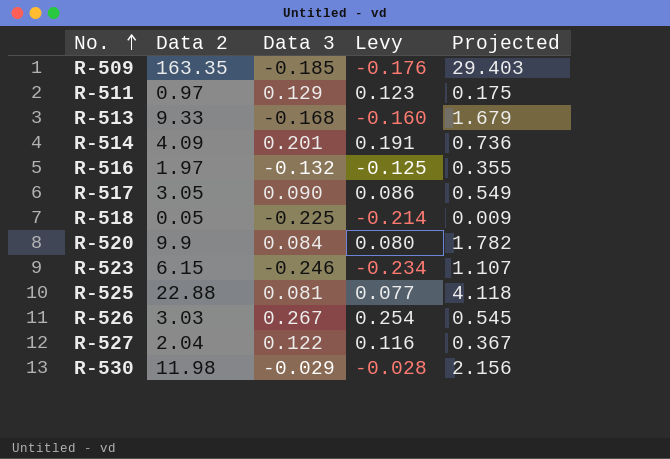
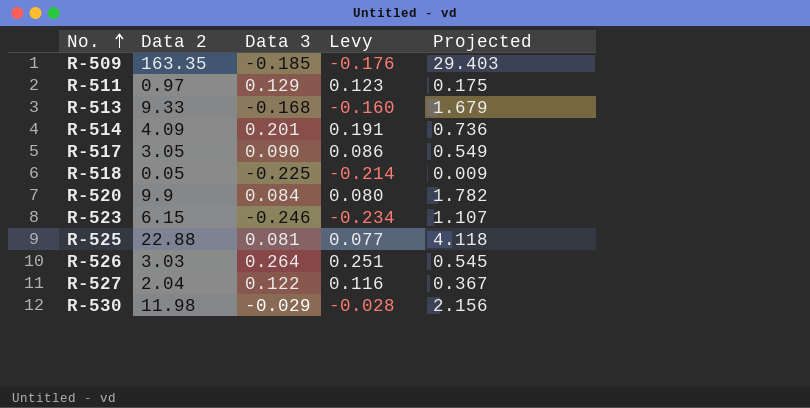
row R-516: 1.97 | -0.132 | -0.125 | 0.355 -> none
R-526 | Data 3: 0.267 -> 0.264
R-526 | Levy: 0.254 -> 0.251

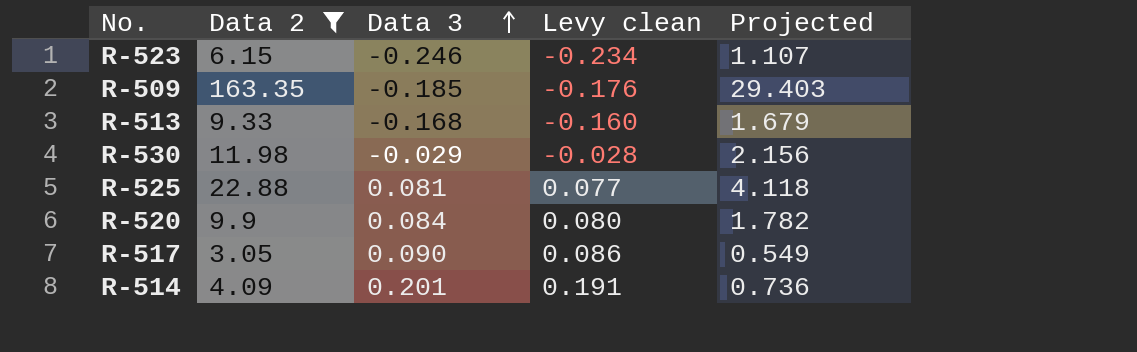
filter: none -> Data 2 >= 3.05
row order: No. ascending -> Data 3 ascending
column name: Levy -> Levy clean

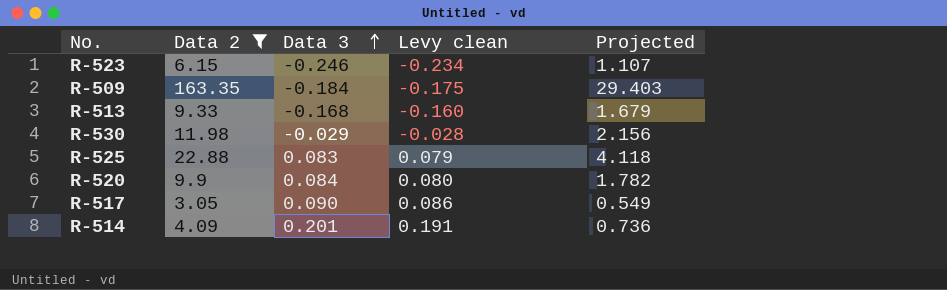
R-509 | Data 3: -0.185 -> -0.184
R-509 | Levy clean: -0.176 -> -0.175
R-525 | Data 3: 0.081 -> 0.083
R-525 | Levy clean: 0.077 -> 0.079

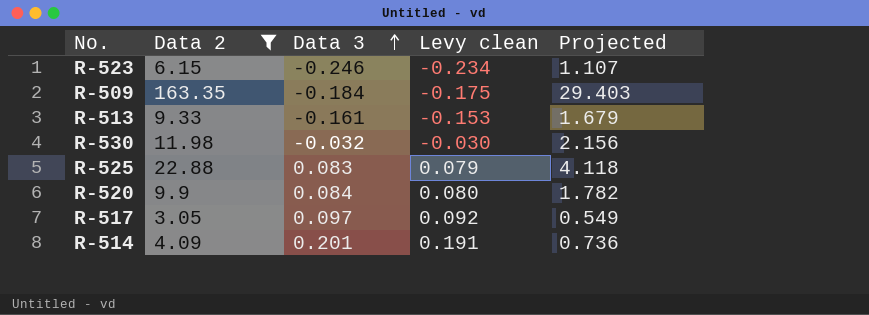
R-513 | Data 3: -0.168 -> -0.161
R-513 | Levy clean: -0.160 -> -0.153
R-530 | Data 3: -0.029 -> -0.032
R-530 | Levy clean: -0.028 -> -0.030
R-517 | Data 3: 0.090 -> 0.097
R-517 | Levy clean: 0.086 -> 0.092

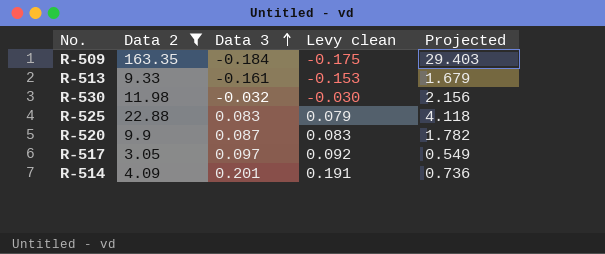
row R-523: 6.15 | -0.246 | -0.234 | 1.107 -> none
R-520 | Data 3: 0.084 -> 0.087
R-520 | Levy clean: 0.080 -> 0.083

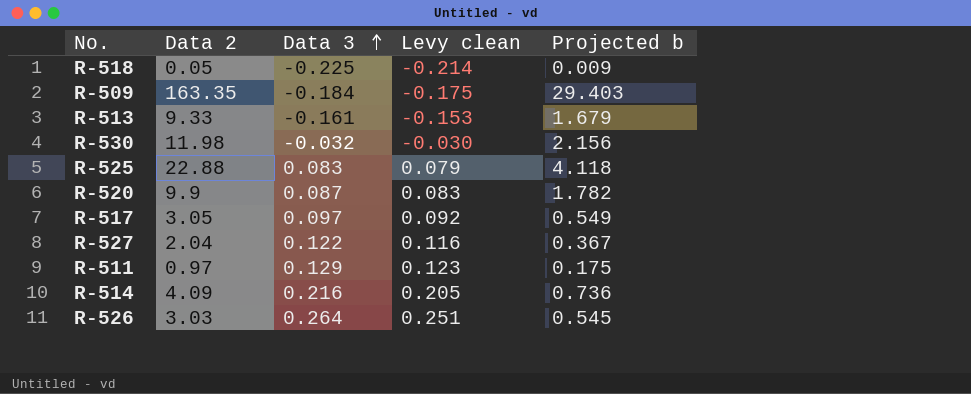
filter: Data 2 >= 3.05 -> none
column name: Projected -> Projected b
R-514 | Data 3: 0.201 -> 0.216
R-514 | Levy clean: 0.191 -> 0.205

